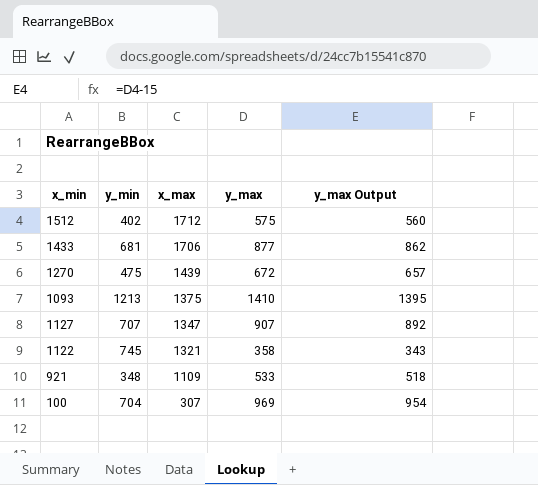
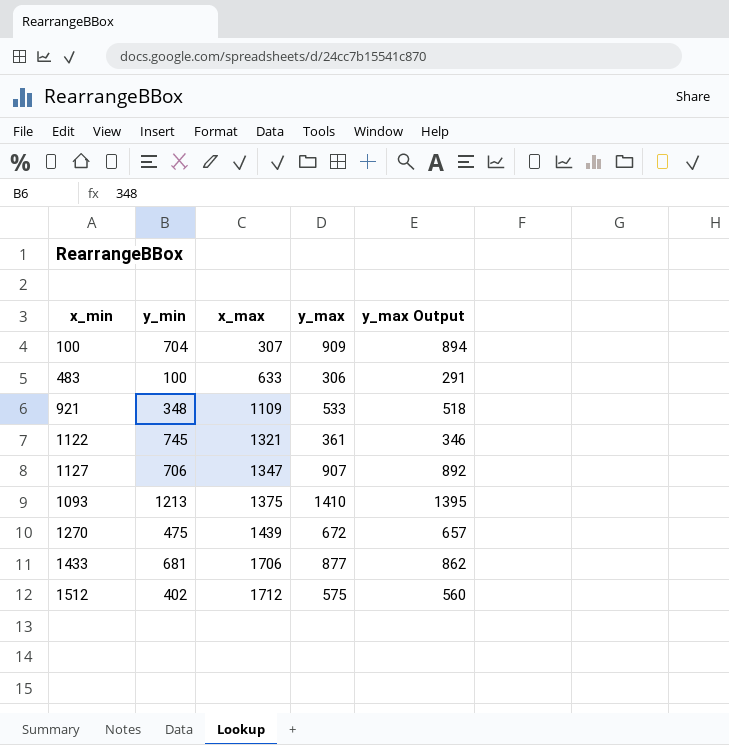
row order: x_max descending -> x_max ascending
100 | y_max: 969 -> 909
100 | y_max Output: 954 -> 894
row 483: none -> 100 | 633 | 306 | 291
1122 | y_max: 358 -> 361
1122 | y_max Output: 343 -> 346
1127 | y_min: 707 -> 706

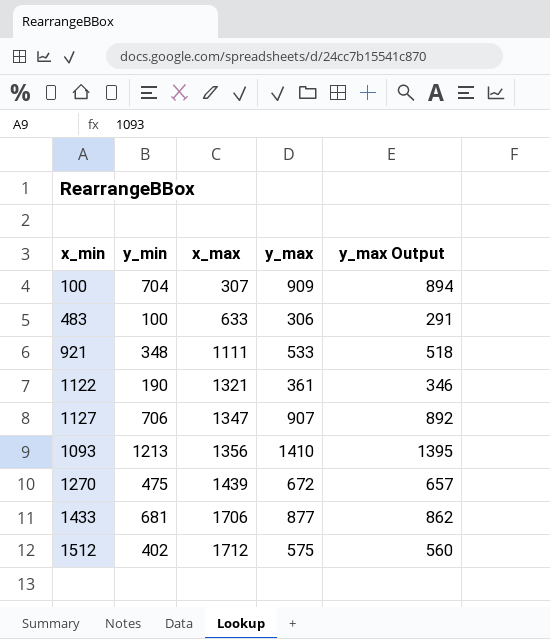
921 | x_max: 1109 -> 1111
1122 | y_min: 745 -> 190
1093 | x_max: 1375 -> 1356

